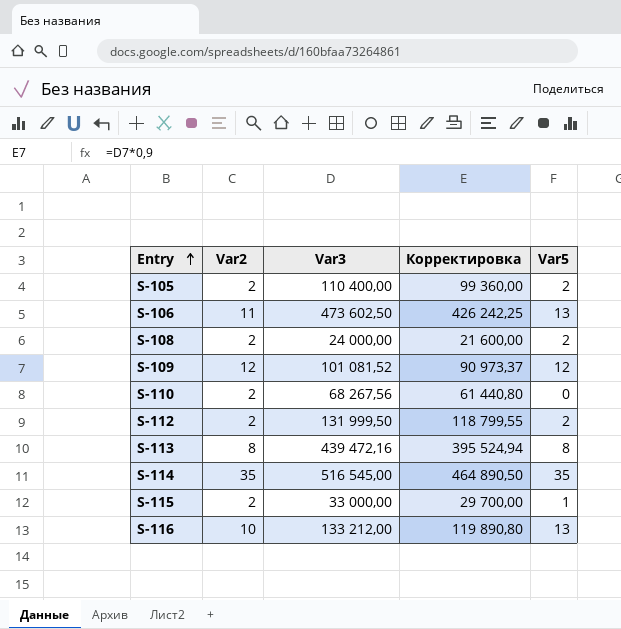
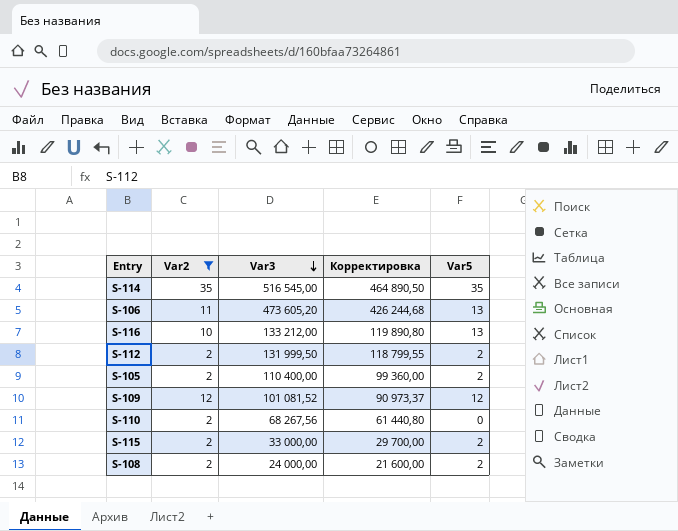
filter: none -> Var2 != 8
row order: Entry ascending -> Var3 descending
S-106 | Var3: 473 602,50 -> 473 605,20
S-106 | Корректировка: 426 242,25 -> 426 244,68
S-115 | Var5: 1 -> 2

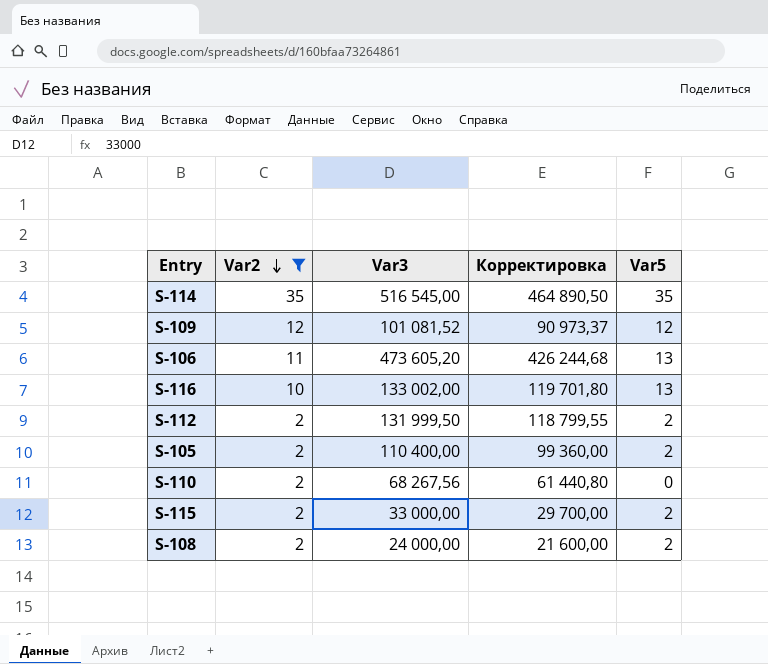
row order: Var3 descending -> Var2 descending
S-116 | Var3: 133 212,00 -> 133 002,00
S-116 | Корректировка: 119 890,80 -> 119 701,80

